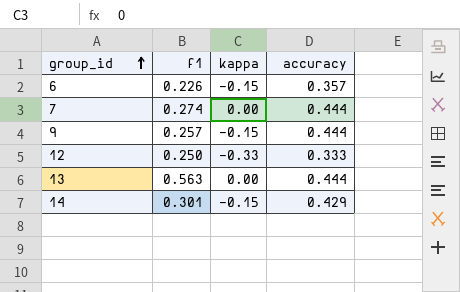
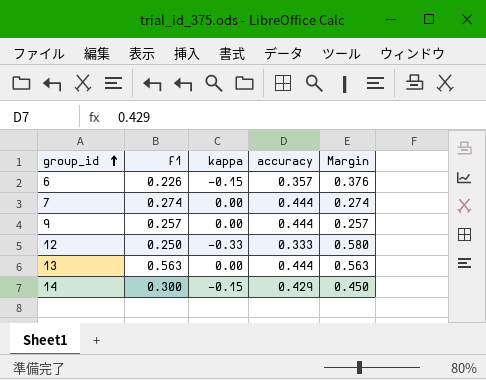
column Margin | formula: none -> [f1] - [kappa]
9 | kappa: -0.15 -> 0.00
14 | f1: 0.301 -> 0.300

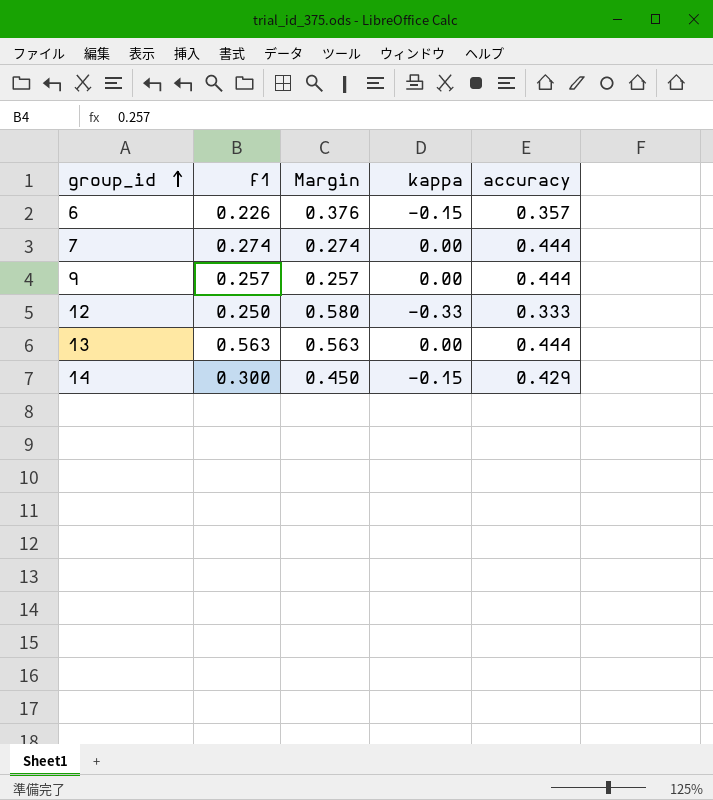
column Margin | position: 5 -> 3

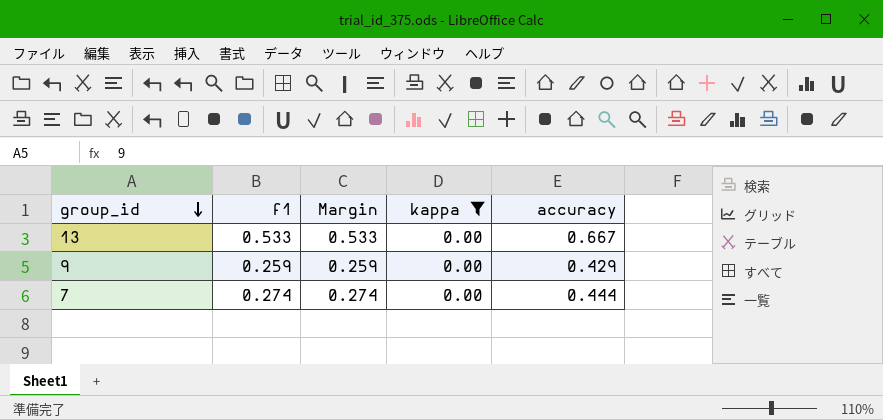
filter: none -> kappa = 0.00
row order: group_id ascending -> group_id descending
13 | f1: 0.563 -> 0.533
13 | Margin: 0.563 -> 0.533
13 | accuracy: 0.444 -> 0.667
9 | f1: 0.257 -> 0.259
9 | Margin: 0.257 -> 0.259
9 | accuracy: 0.444 -> 0.429

